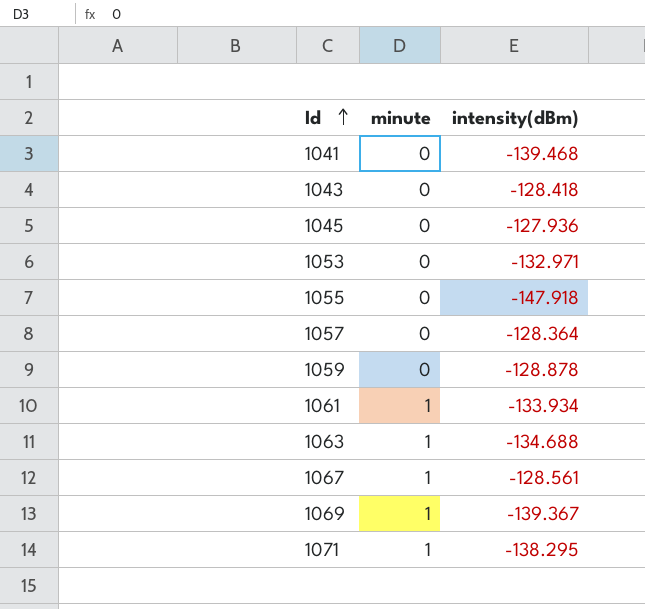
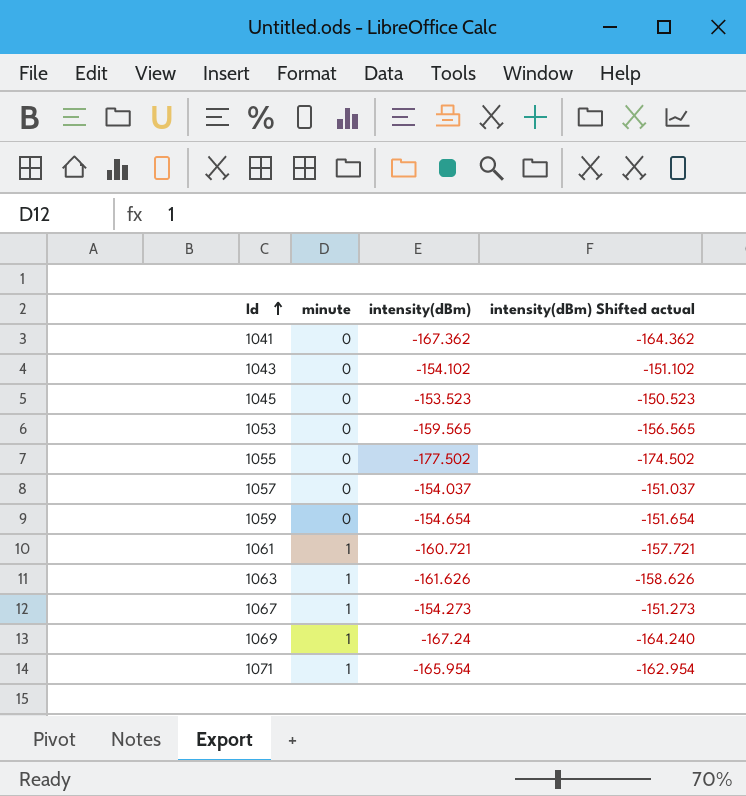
column intensity(dBm) Shifted actual | formula: none -> [intensity(dBm)] + 3
1041 | intensity(dBm): -139.468 -> -167.362
1043 | intensity(dBm): -128.418 -> -154.102
1045 | intensity(dBm): -127.936 -> -153.523
1053 | intensity(dBm): -132.971 -> -159.565
1055 | intensity(dBm): -147.918 -> -177.502
1057 | intensity(dBm): -128.364 -> -154.037
1059 | intensity(dBm): -128.878 -> -154.654
1061 | intensity(dBm): -133.934 -> -160.721
1063 | intensity(dBm): -134.688 -> -161.626
1067 | intensity(dBm): -128.561 -> -154.273
1069 | intensity(dBm): -139.367 -> -167.24
1071 | intensity(dBm): -138.295 -> -165.954

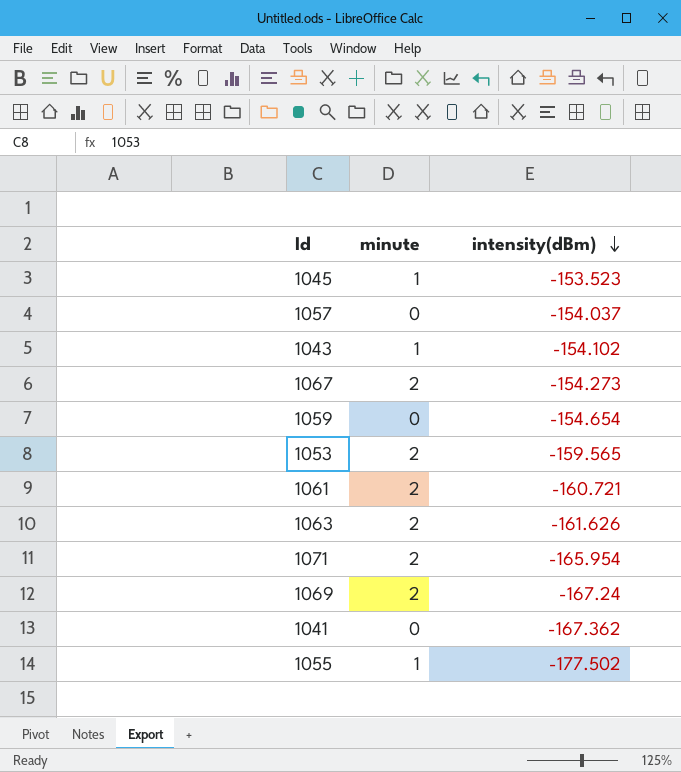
row order: Id ascending -> intensity(dBm) descending
column intensity(dBm) Shifted actual | formula: [intensity(dBm)] + 3 -> none
1045 | minute: 0 -> 1
1043 | minute: 0 -> 1
1067 | minute: 1 -> 2
1053 | minute: 0 -> 2
1061 | minute: 1 -> 2
1063 | minute: 1 -> 2
1071 | minute: 1 -> 2
1069 | minute: 1 -> 2
1055 | minute: 0 -> 1

